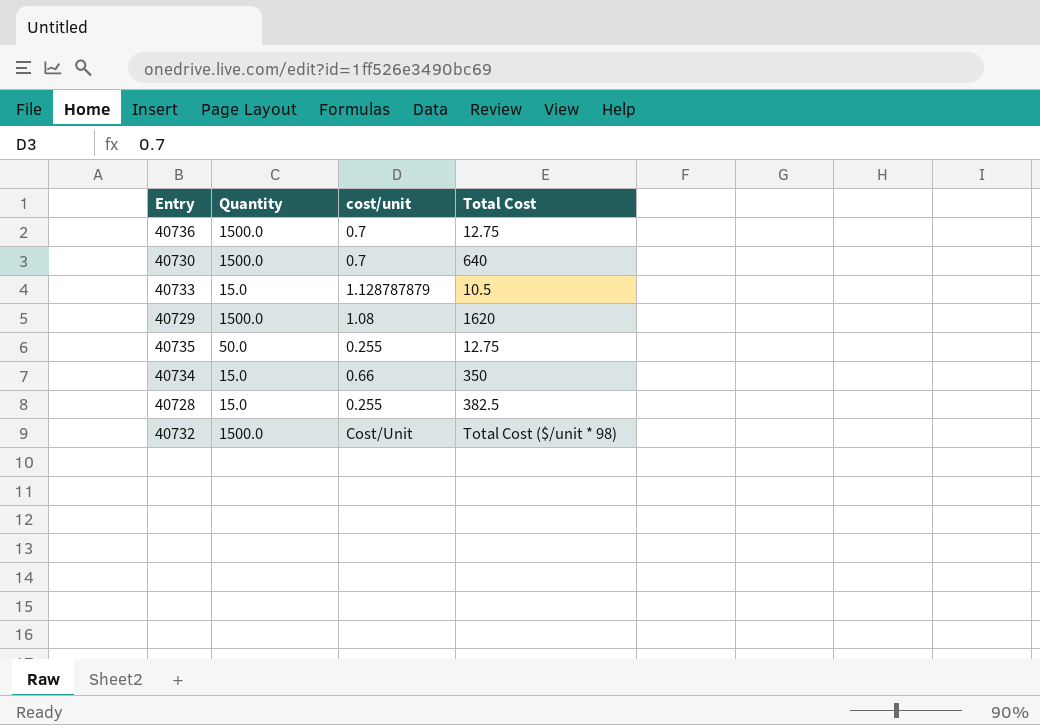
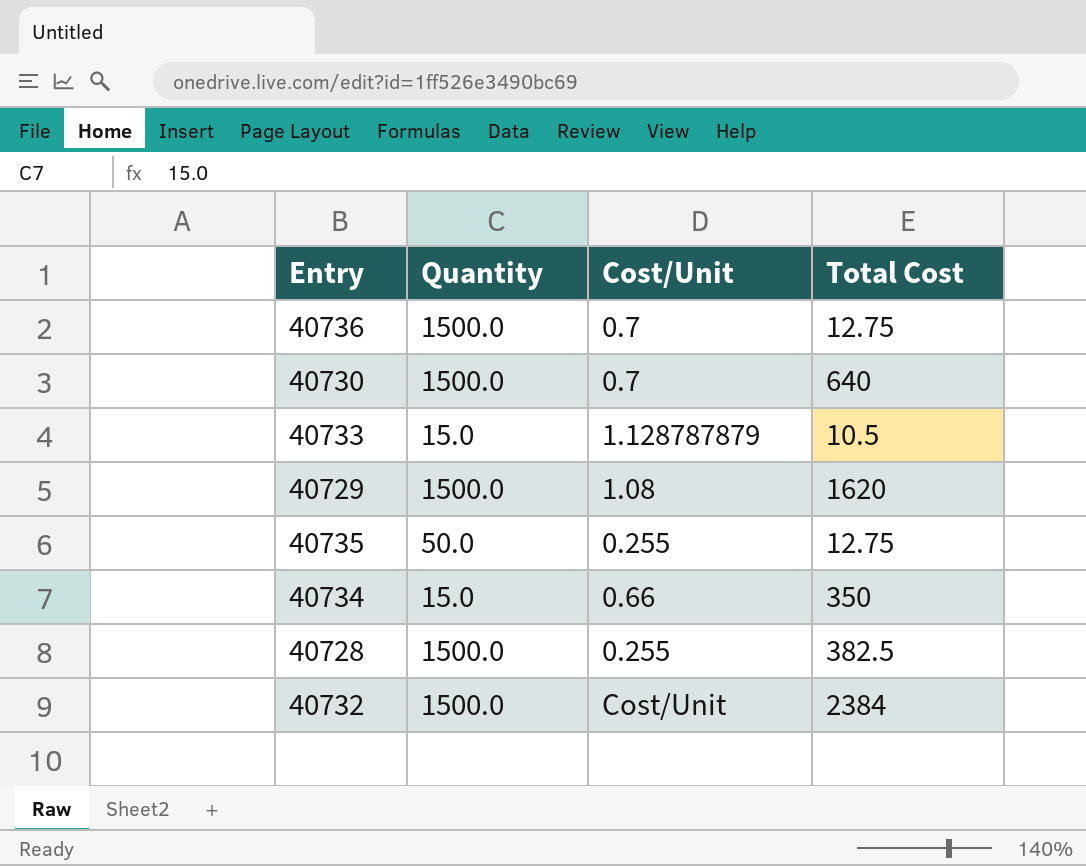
column name: cost/unit -> Cost/Unit
40728 | Quantity: 15.0 -> 1500.0
40732 | Total Cost: Total Cost ($/unit * 98) -> 2384

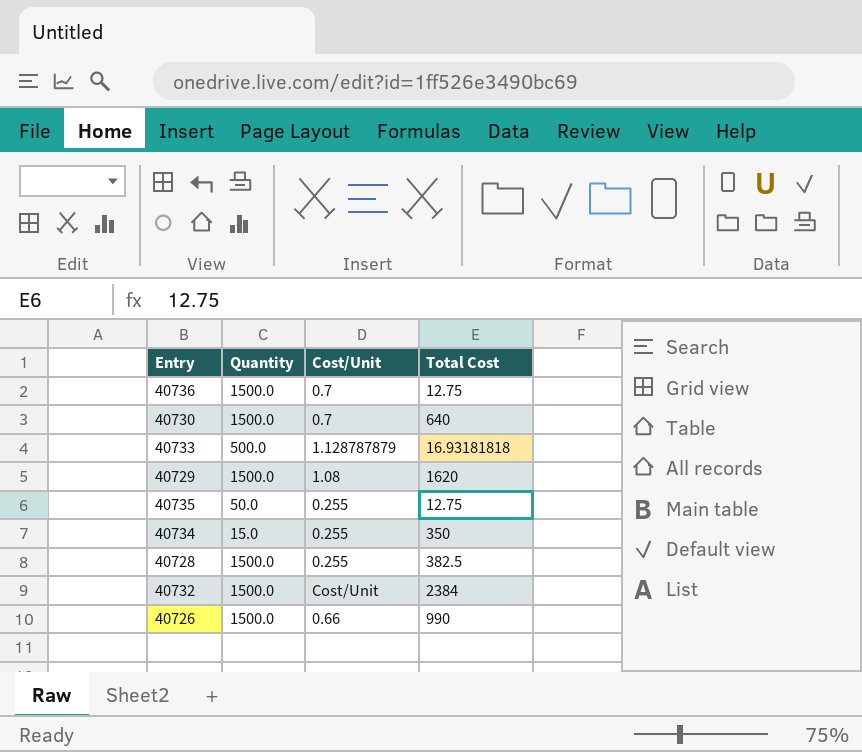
40733 | Quantity: 15.0 -> 500.0
40733 | Total Cost: 10.5 -> 16.93181818
40734 | Cost/Unit: 0.66 -> 0.255
row 40726: none -> 1500.0 | 0.66 | 990

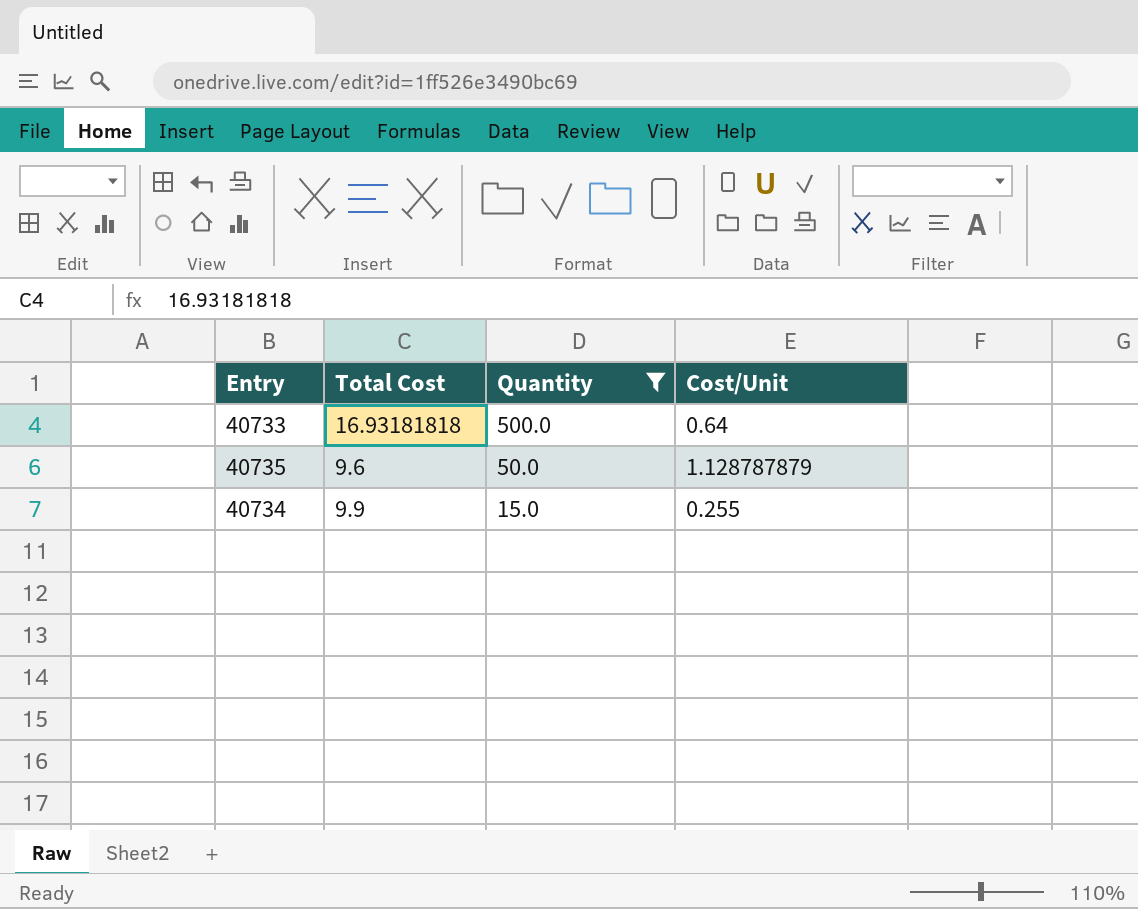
filter: none -> Quantity != 1500.0
column Total Cost | position: 4 -> 2
40733 | Cost/Unit: 1.128787879 -> 0.64
40735 | Total Cost: 12.75 -> 9.6
40735 | Cost/Unit: 0.255 -> 1.128787879
40734 | Total Cost: 350 -> 9.9

